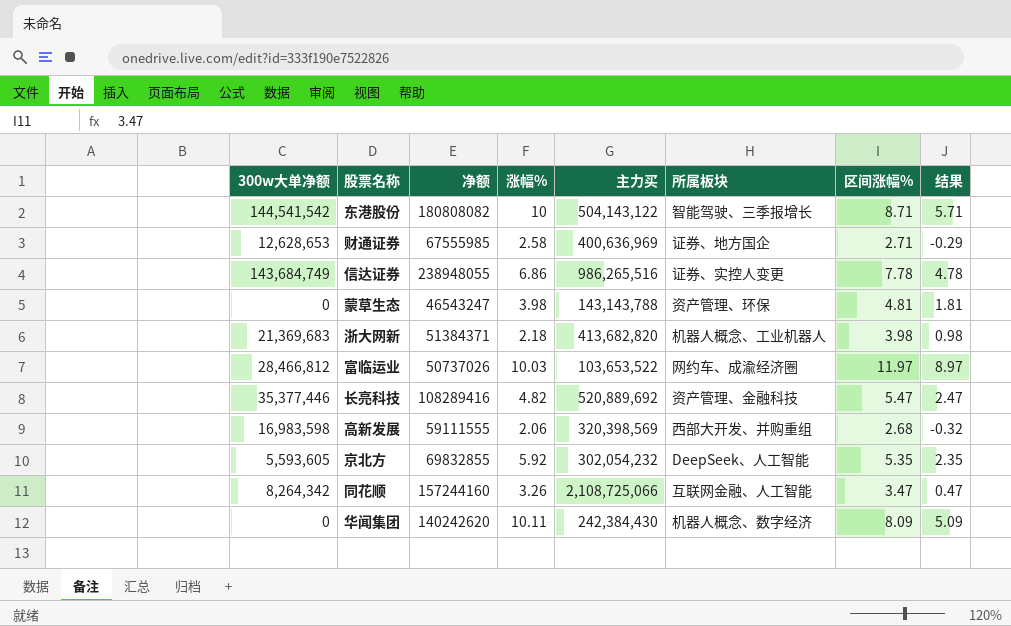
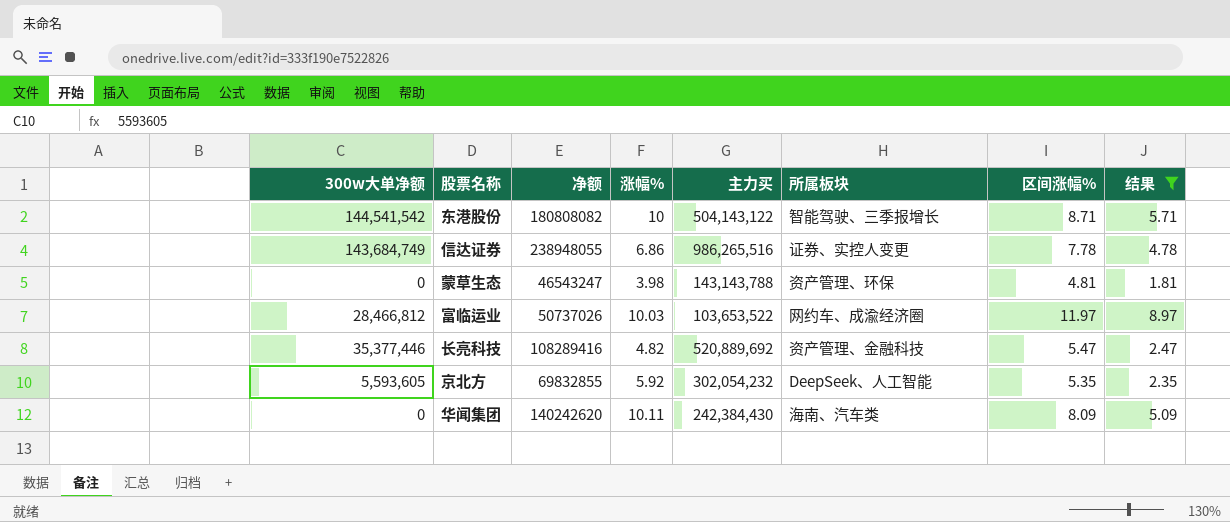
filter: none -> 结果 >= 1.81
华闻集团 | 所属板块: 机器人概念、数字经济 -> 海南、汽车类

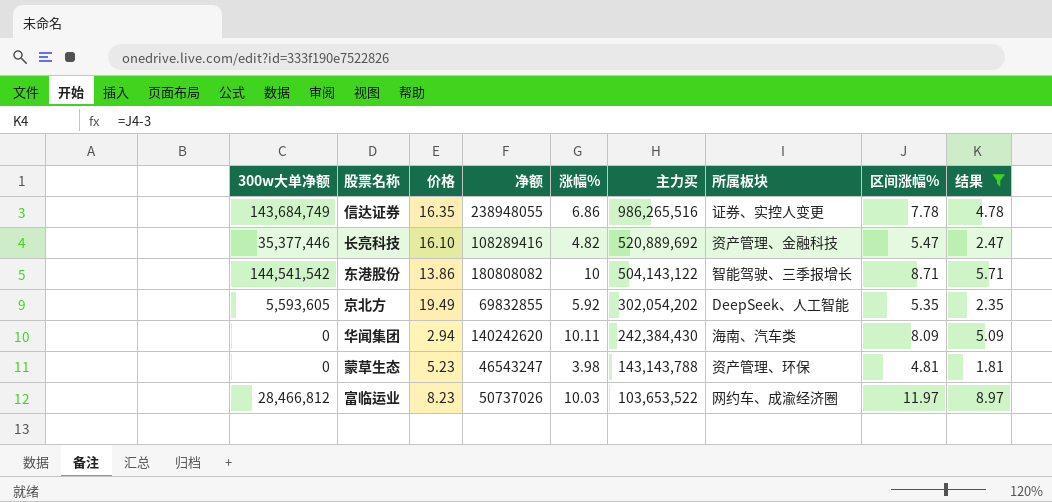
row order: none -> 主力买 descending
column 价格 | position: none -> 3
京北方 | 主力买: 302,054,232 -> 302,054,202

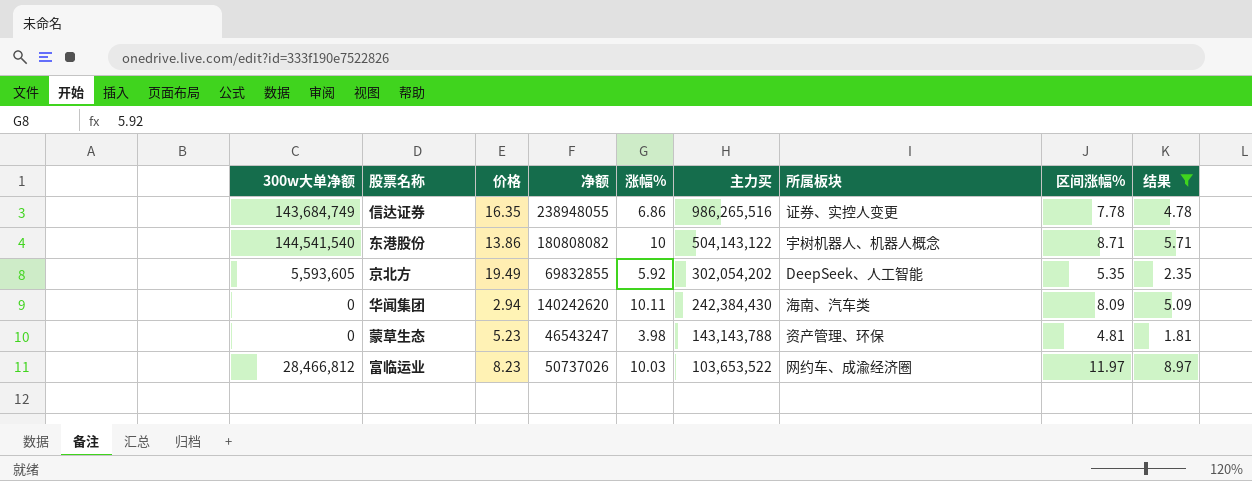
row 长亮科技: 35,377,446 | 16.10 | 108289416 | 4.82 | 520,889,692 | 资产管理、金融科技 | 5.47 | 2.47 -> none
东港股份 | 300w大单净额: 144,541,542 -> 144,541,540
东港股份 | 所属板块: 智能驾驶、三季报增长 -> 宇树机器人、机器人概念

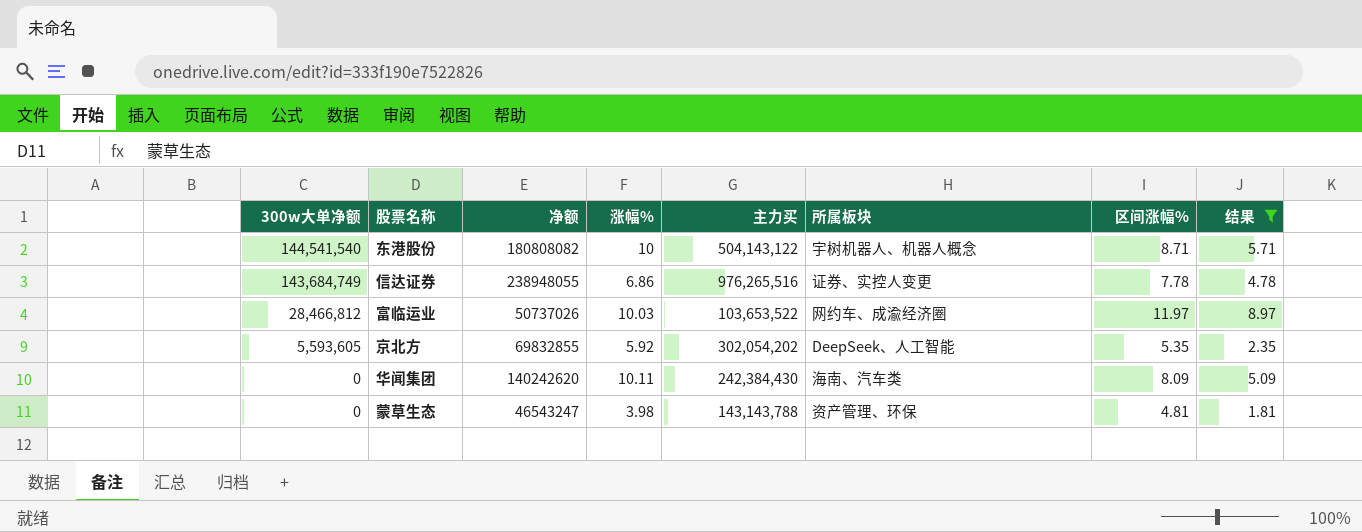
row order: 主力买 descending -> 300w大单净额 descending
column 价格 | position: 3 -> none
信达证券 | 主力买: 986,265,516 -> 976,265,516

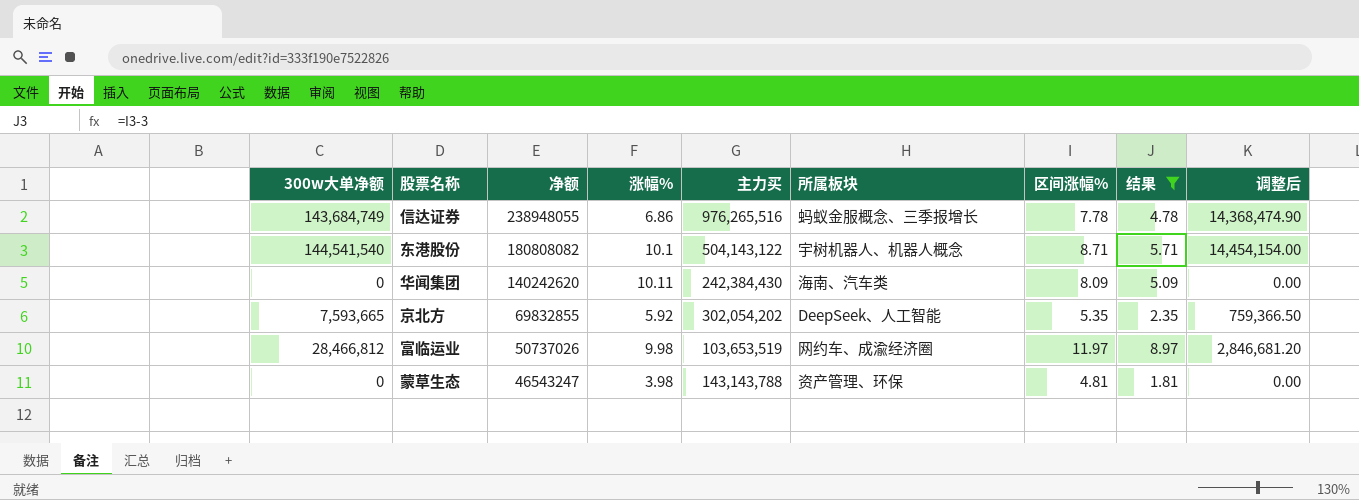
row order: 300w大单净额 descending -> 净额 descending
column 调整后 | formula: none -> [300w大单净额] * 0.1
信达证券 | 所属板块: 证券、实控人变更 -> 蚂蚁金服概念、三季报增长
东港股份 | 涨幅%: 10 -> 10.1
京北方 | 300w大单净额: 5,593,605 -> 7,593,665
富临运业 | 涨幅%: 10.03 -> 9.98
富临运业 | 主力买: 103,653,522 -> 103,653,519

